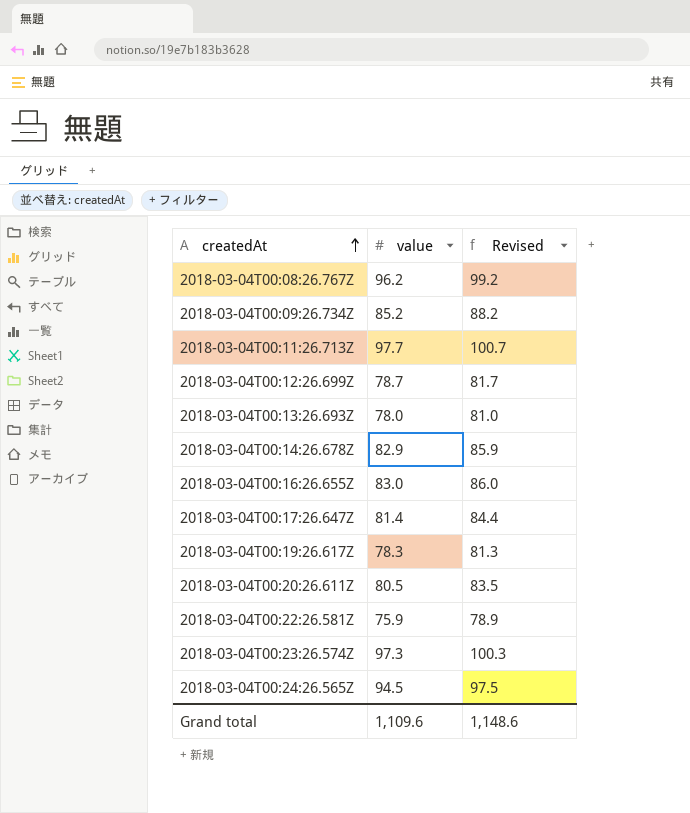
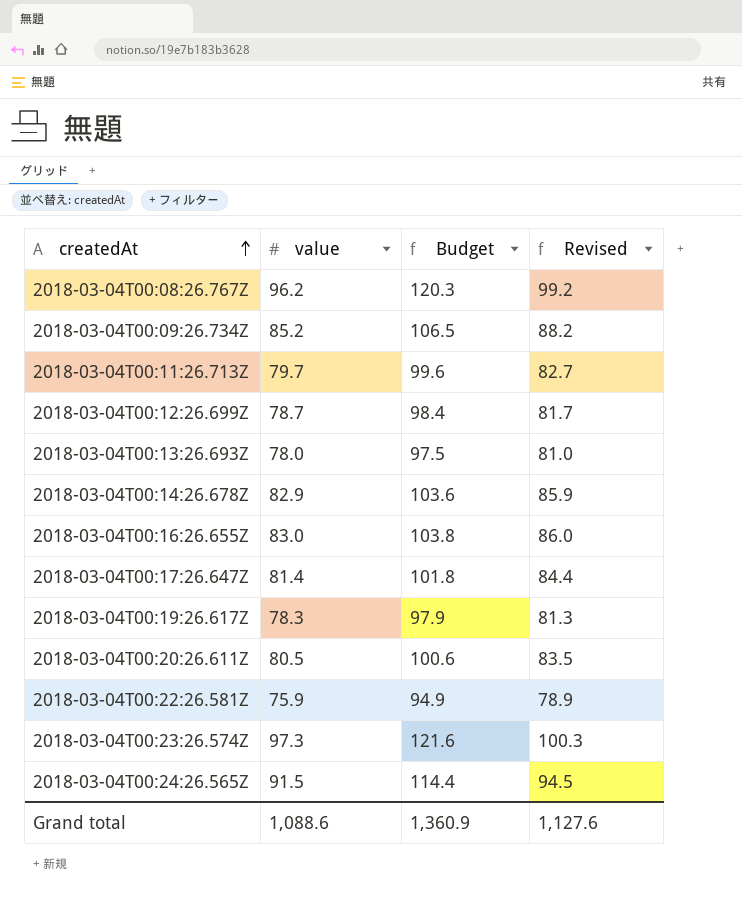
column Budget | formula: none -> [value] * 1.25
2018-03-04T00:11:26.713Z | value: 97.7 -> 79.7
2018-03-04T00:11:26.713Z | Revised: 100.7 -> 82.7
2018-03-04T00:24:26.565Z | value: 94.5 -> 91.5
2018-03-04T00:24:26.565Z | Revised: 97.5 -> 94.5
Grand total | value: 1,109.6 -> 1,088.6
Grand total | Revised: 1,148.6 -> 1,127.6

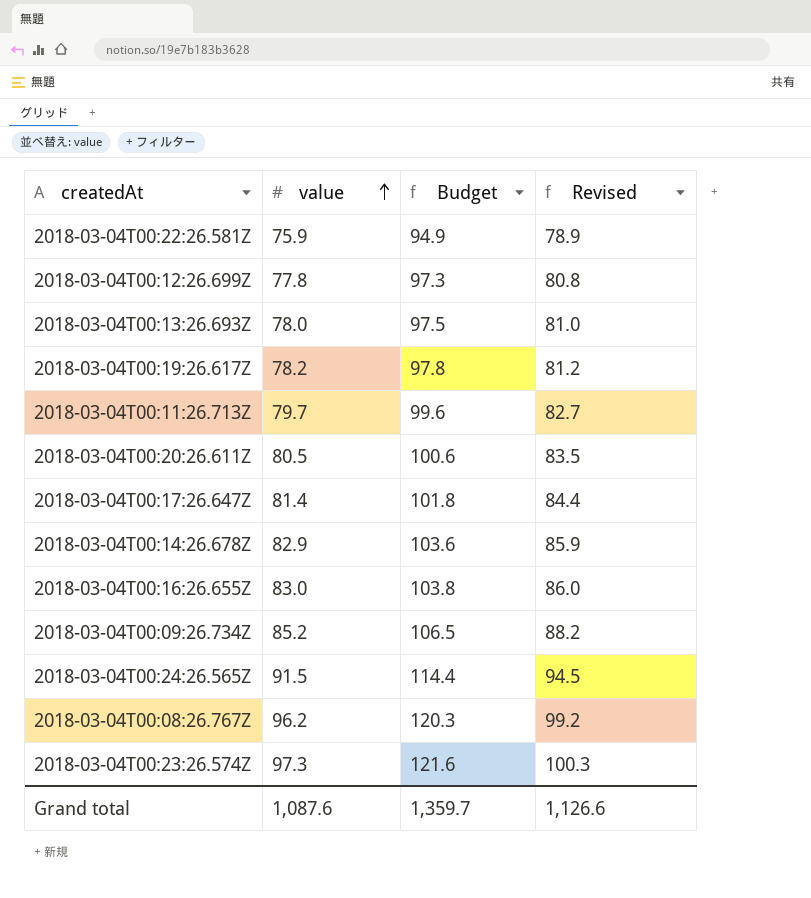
row order: createdAt ascending -> value ascending
2018-03-04T00:12:26.699Z | value: 78.7 -> 77.8
2018-03-04T00:12:26.699Z | Budget: 98.4 -> 97.3
2018-03-04T00:12:26.699Z | Revised: 81.7 -> 80.8
2018-03-04T00:19:26.617Z | value: 78.3 -> 78.2
2018-03-04T00:19:26.617Z | Budget: 97.9 -> 97.8
2018-03-04T00:19:26.617Z | Revised: 81.3 -> 81.2
Grand total | value: 1,088.6 -> 1,087.6
Grand total | Budget: 1,360.9 -> 1,359.7
Grand total | Revised: 1,127.6 -> 1,126.6

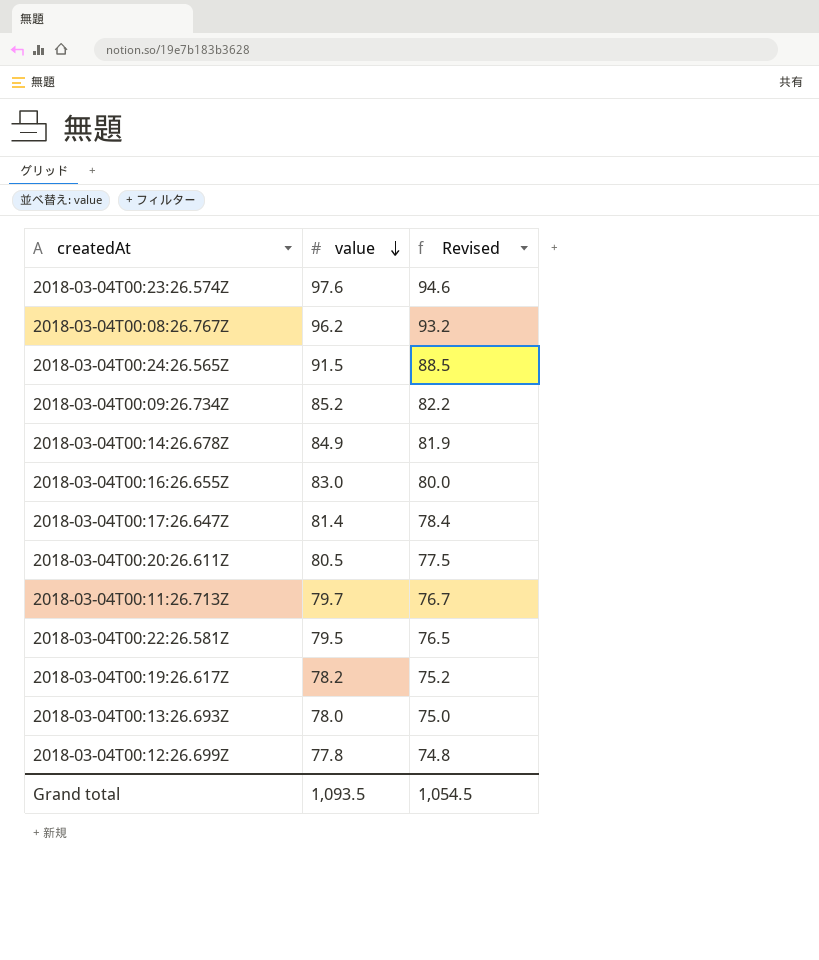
row order: value ascending -> value descending
column Budget | formula: [value] * 1.25 -> none
column Revised | formula: [value] + 3 -> [value] - 3
2018-03-04T00:23:26.574Z | value: 97.3 -> 97.6
2018-03-04T00:14:26.678Z | value: 82.9 -> 84.9
2018-03-04T00:22:26.581Z | value: 75.9 -> 79.5
Grand total | value: 1,087.6 -> 1,093.5
Grand total | Revised: 1,126.6 -> 1,054.5

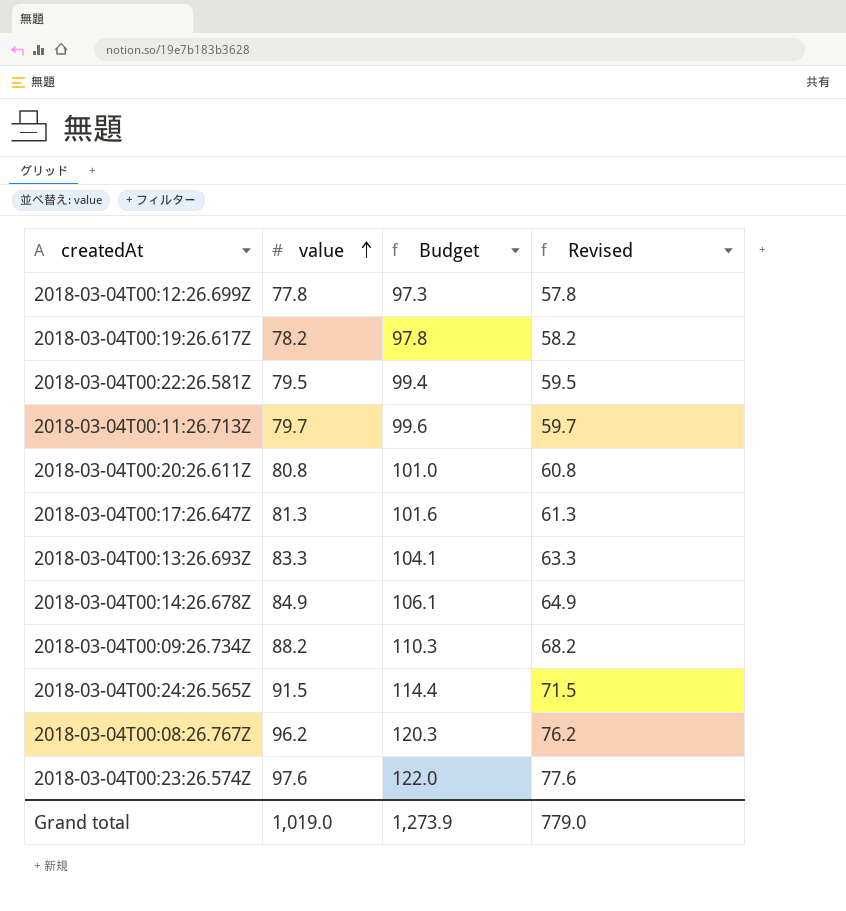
row order: value descending -> value ascending
column Budget | formula: none -> [value] * 1.25
column Revised | formula: [value] - 3 -> [value] - 20
row 2018-03-04T00:16:26.655Z: 83.0 | 80.0 -> none
2018-03-04T00:20:26.611Z | value: 80.5 -> 80.8
2018-03-04T00:17:26.647Z | value: 81.4 -> 81.3
2018-03-04T00:13:26.693Z | value: 78.0 -> 83.3
2018-03-04T00:09:26.734Z | value: 85.2 -> 88.2
Grand total | value: 1,093.5 -> 1,019.0
Grand total | Revised: 1,054.5 -> 779.0

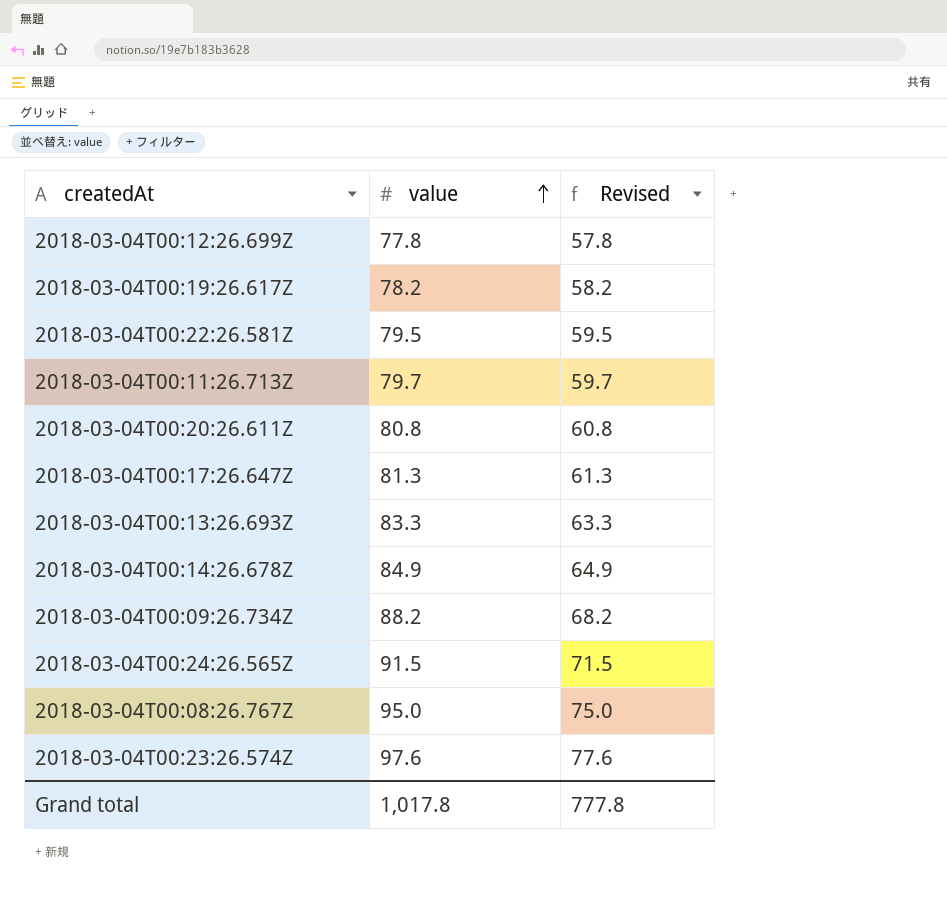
column Budget | formula: [value] * 1.25 -> none
2018-03-04T00:08:26.767Z | value: 96.2 -> 95.0
2018-03-04T00:08:26.767Z | Revised: 76.2 -> 75.0
Grand total | value: 1,019.0 -> 1,017.8
Grand total | Revised: 779.0 -> 777.8

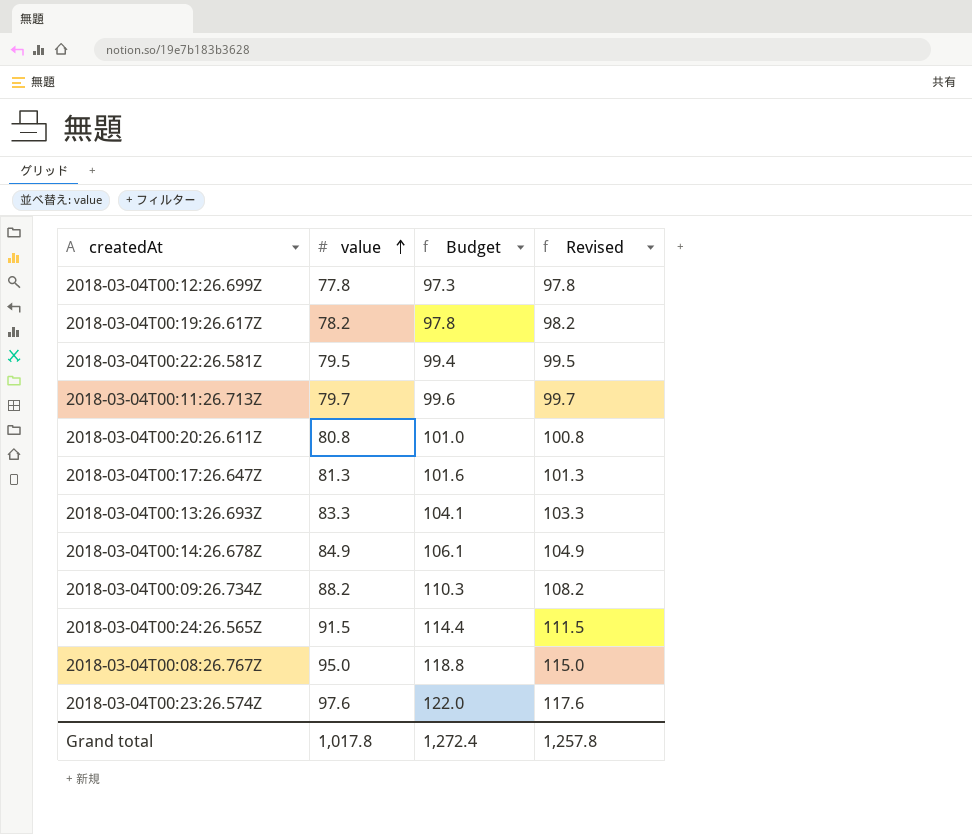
column Budget | formula: none -> [value] * 1.25
column Revised | formula: [value] - 20 -> [value] + 20
Grand total | Revised: 777.8 -> 1,257.8

